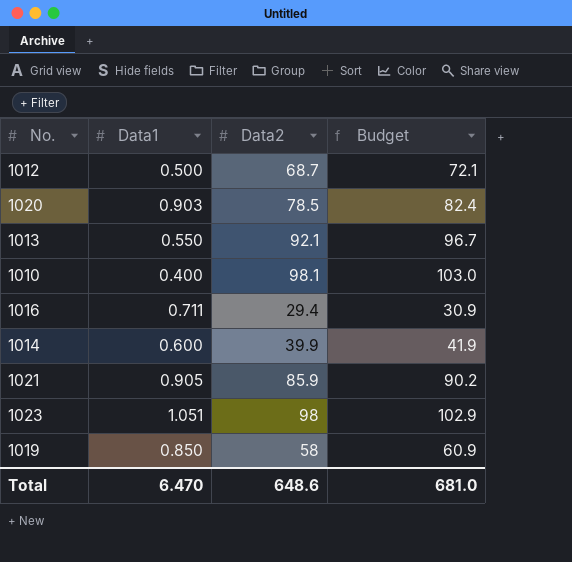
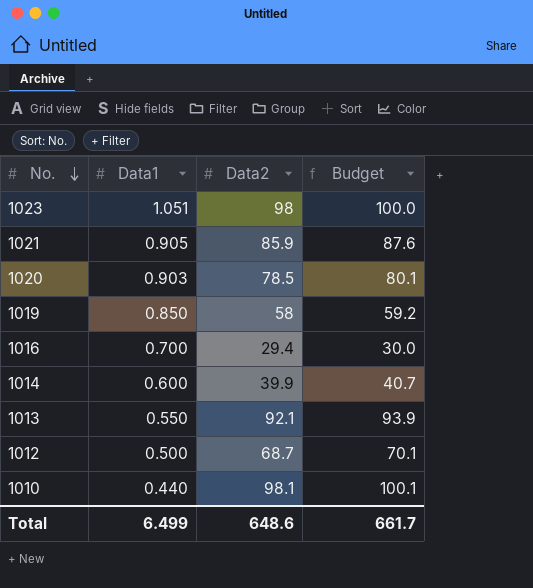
row order: none -> No. descending
column Budget | formula: [Data2] * 1.05 -> [Data2] * 1.02
1016 | Data1: 0.711 -> 0.700
1010 | Data1: 0.400 -> 0.440
Total | Data1: 6.470 -> 6.499
Total | Budget: 681.0 -> 661.7

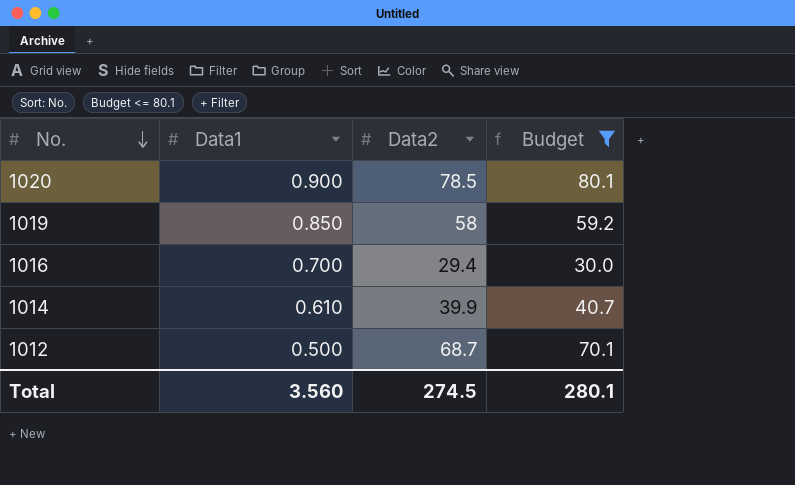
filter: none -> Budget <= 80.1
1020 | Data1: 0.903 -> 0.900
1014 | Data1: 0.600 -> 0.610
Total | Data1: 6.499 -> 3.560
Total | Data2: 648.6 -> 274.5
Total | Budget: 661.7 -> 280.1

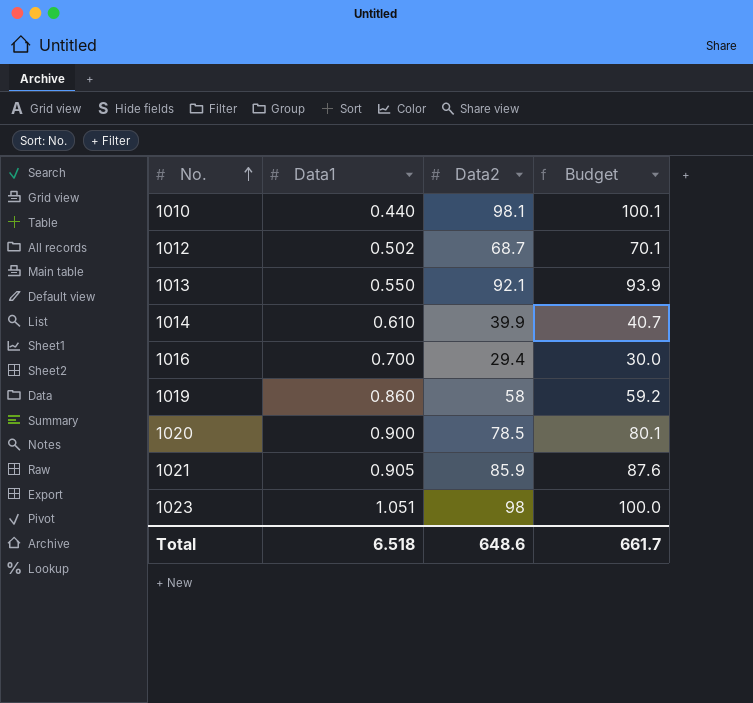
filter: Budget <= 80.1 -> none
row order: No. descending -> No. ascending
1012 | Data1: 0.500 -> 0.502
1019 | Data1: 0.850 -> 0.860
Total | Data1: 3.560 -> 6.518
Total | Data2: 274.5 -> 648.6
Total | Budget: 280.1 -> 661.7

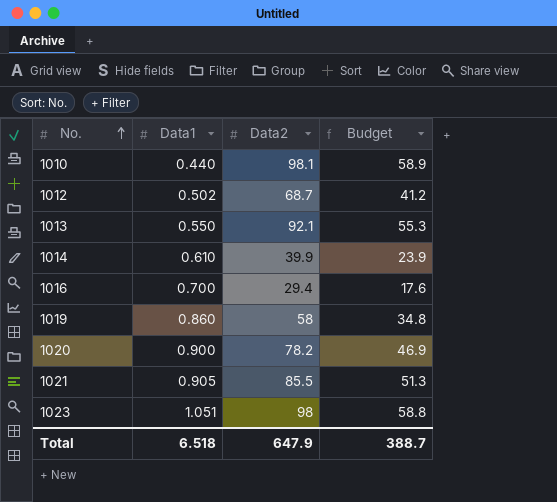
column Budget | formula: [Data2] * 1.02 -> [Data2] * 0.6
1020 | Data2: 78.5 -> 78.2
1021 | Data2: 85.9 -> 85.5
Total | Data2: 648.6 -> 647.9
Total | Budget: 661.7 -> 388.7

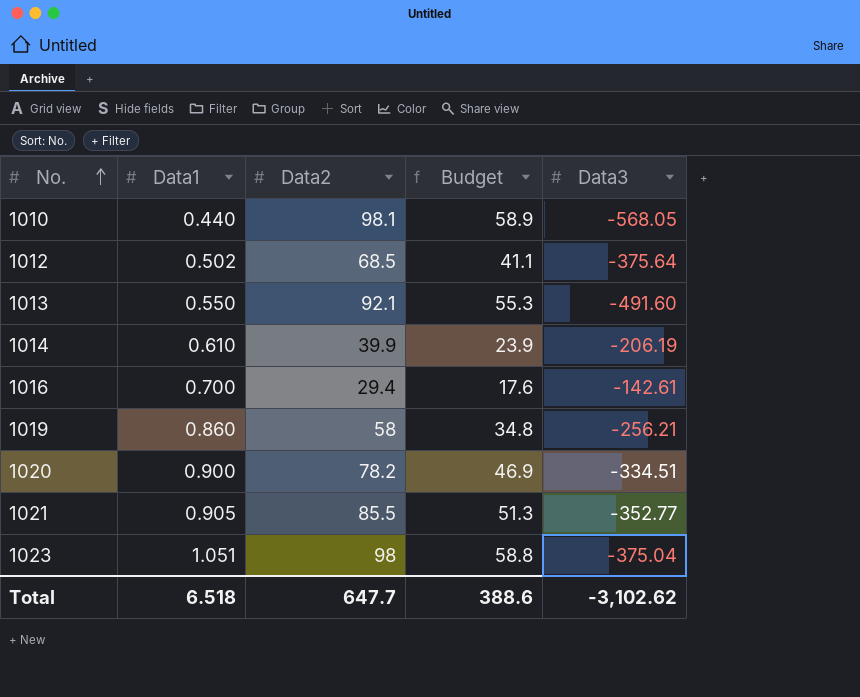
column Data3 | position: none -> 5
1012 | Data2: 68.7 -> 68.5
1012 | Budget: 41.2 -> 41.1
Total | Data2: 647.9 -> 647.7
Total | Budget: 388.7 -> 388.6

